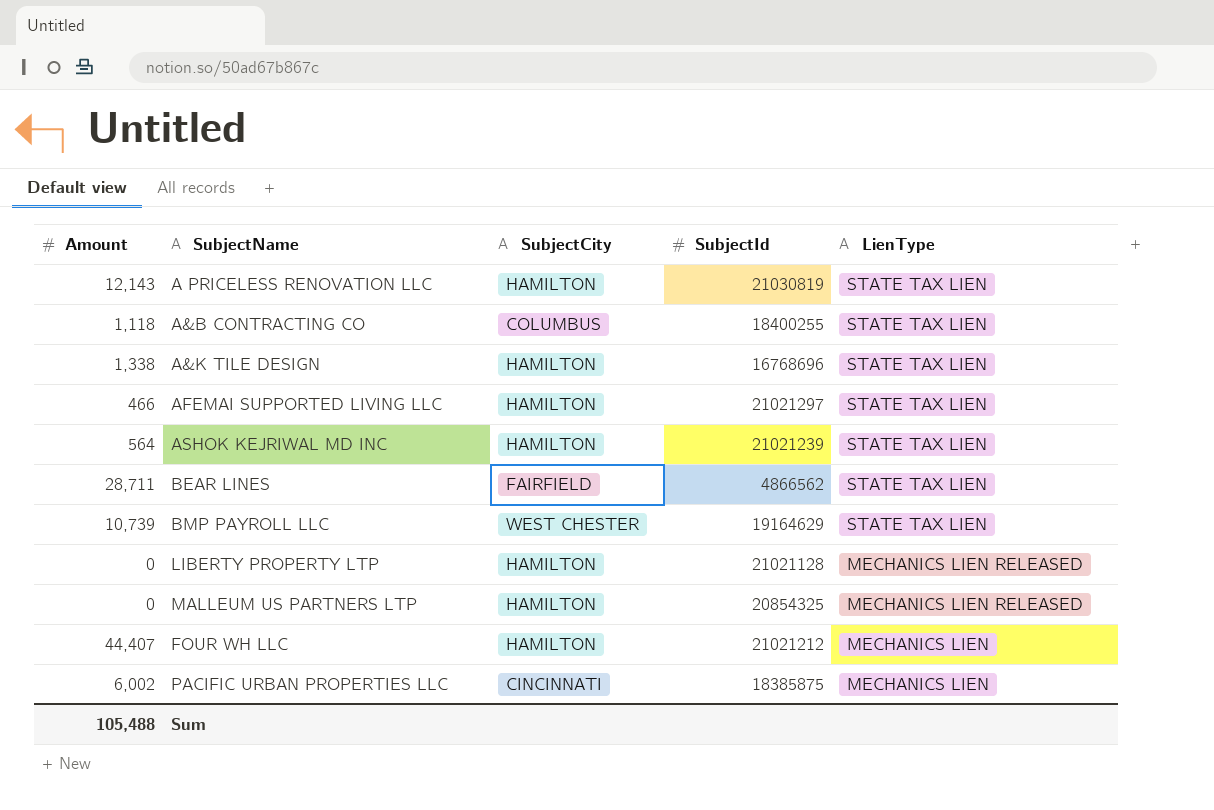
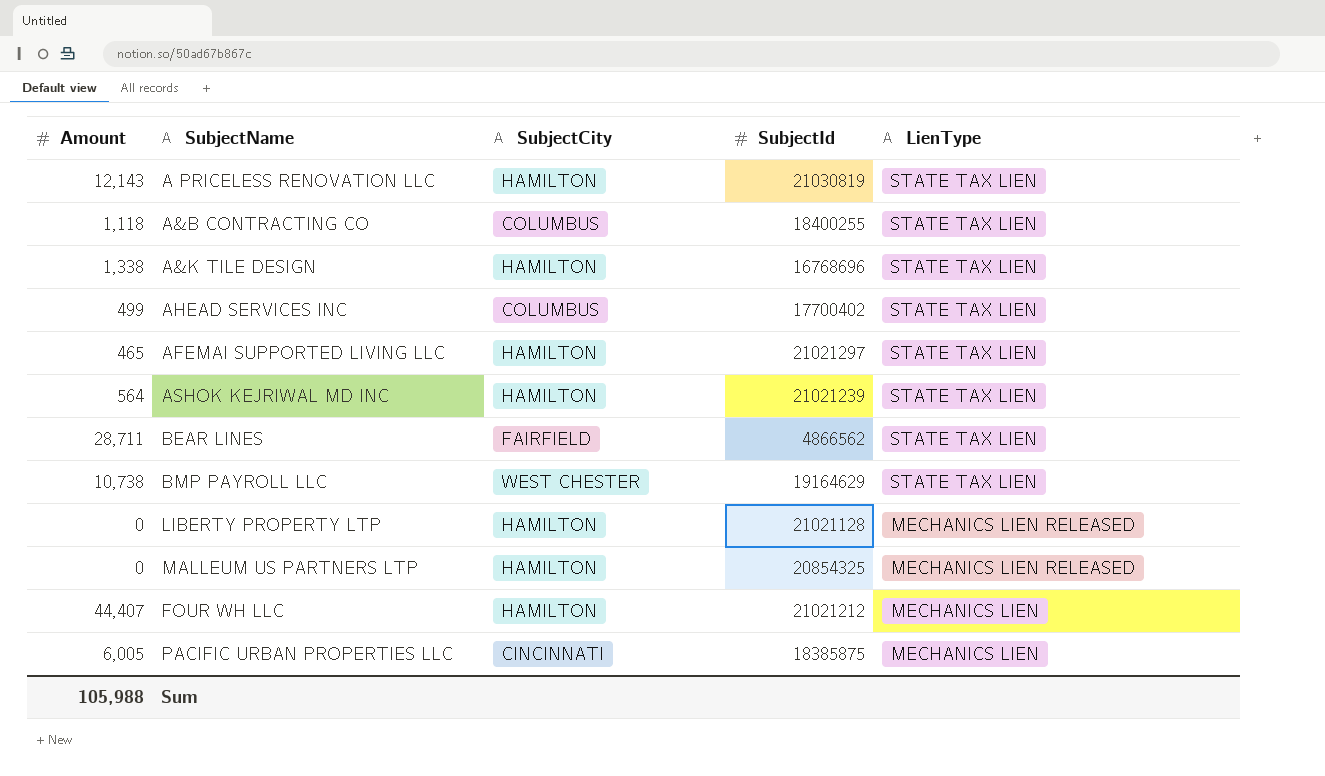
row AHEAD SERVICES INC: none -> 499 | COLUMBUS | 17700402 | STATE TAX LIEN
AFEMAI SUPPORTED LIVING LLC | Amount: 466 -> 465
BMP PAYROLL LLC | Amount: 10,739 -> 10,738
PACIFIC URBAN PROPERTIES LLC | Amount: 6,002 -> 6,005
Sum | Amount: 105,488 -> 105,988

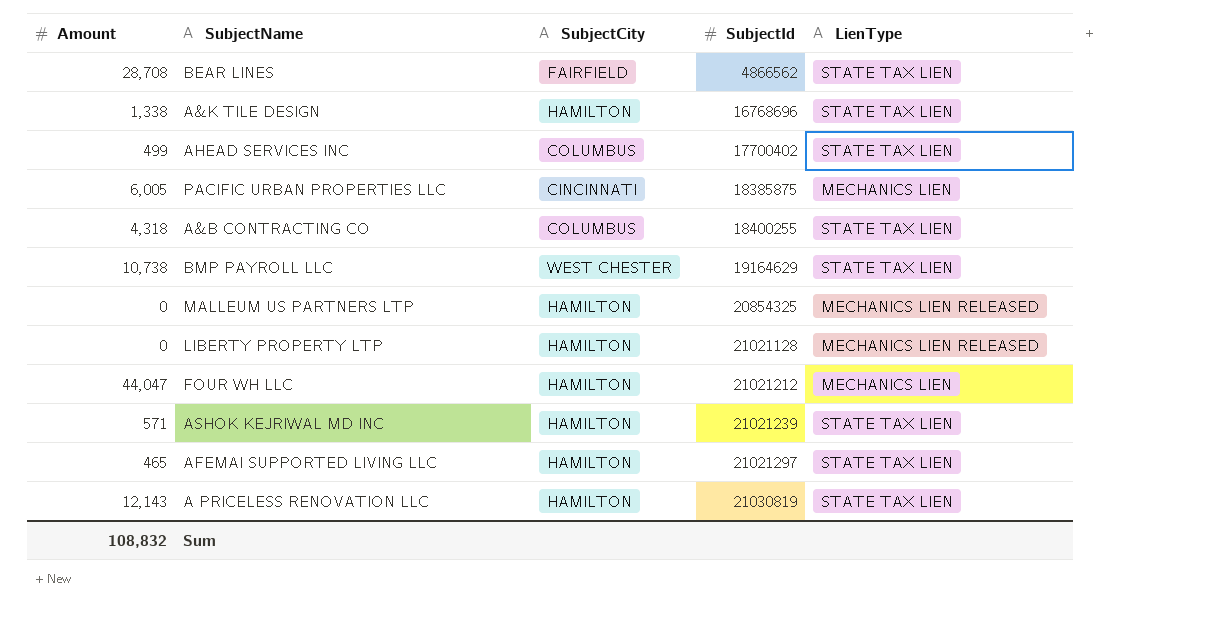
row order: LienType descending -> SubjectId ascending
BEAR LINES | Amount: 28,711 -> 28,708
A&B CONTRACTING CO | Amount: 1,118 -> 4,318
FOUR WH LLC | Amount: 44,407 -> 44,047
ASHOK KEJRIWAL MD INC | Amount: 564 -> 571
Sum | Amount: 105,988 -> 108,832

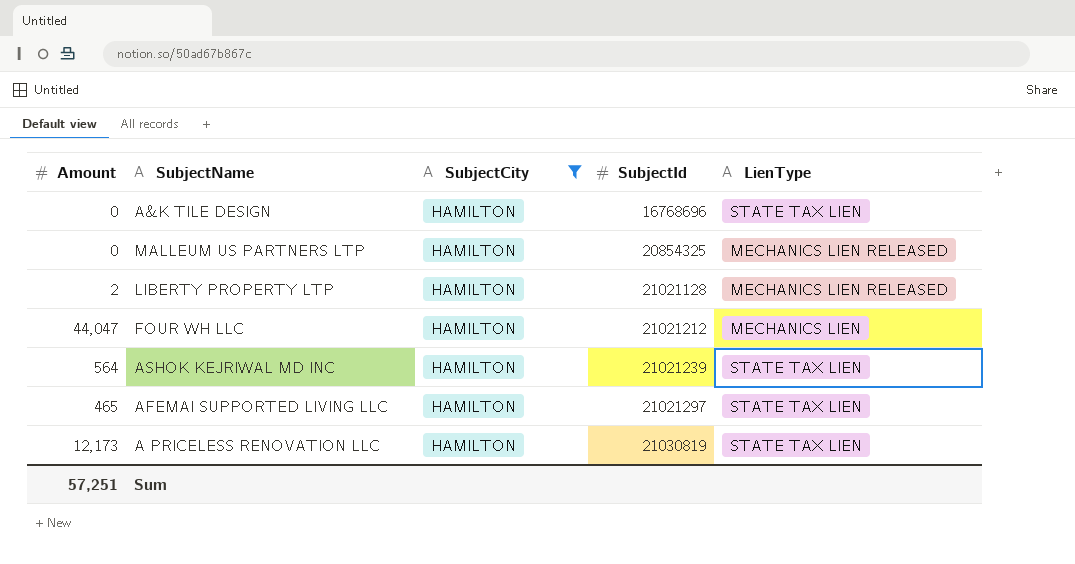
filter: none -> SubjectCity = HAMILTON
A&K TILE DESIGN | Amount: 1,338 -> 0
LIBERTY PROPERTY LTP | Amount: 0 -> 2
ASHOK KEJRIWAL MD INC | Amount: 571 -> 564
A PRICELESS RENOVATION LLC | Amount: 12,143 -> 12,173
Sum | Amount: 108,832 -> 57,251

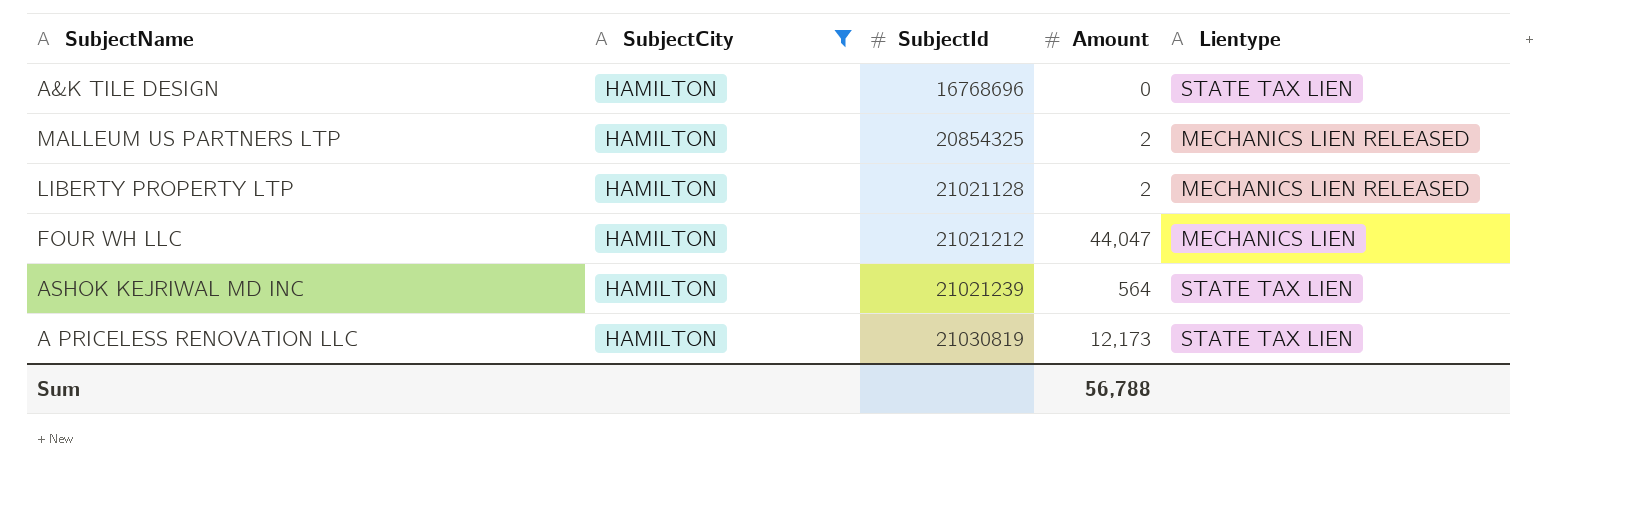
column Amount | position: 1 -> 4
column name: LienType -> Lientype
row AFEMAI SUPPORTED LIVING LLC: 465 | HAMILTON | 21021297 | STATE TAX LIEN -> none
MALLEUM US PARTNERS LTP | Amount: 0 -> 2
Sum | Amount: 57,251 -> 56,788

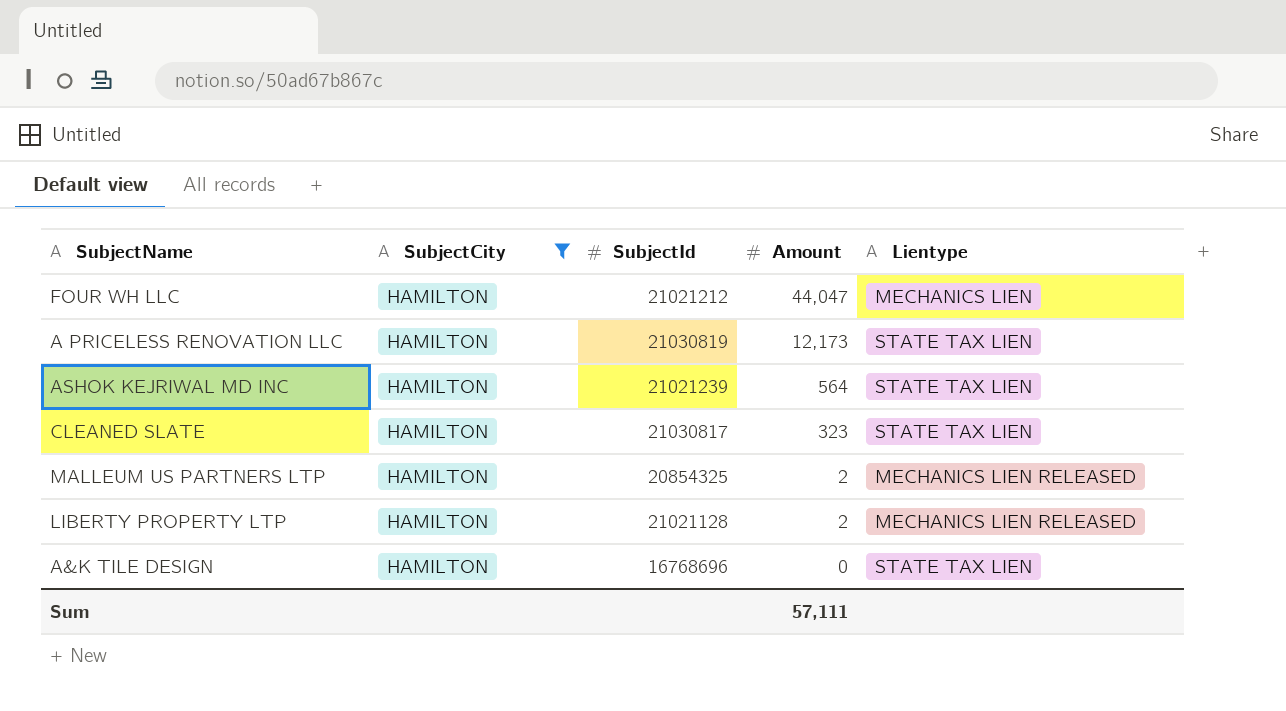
row order: SubjectId ascending -> Amount descending
row CLEANED SLATE: none -> HAMILTON | 21030817 | 323 | STATE TAX LIEN
Sum | Amount: 56,788 -> 57,111

